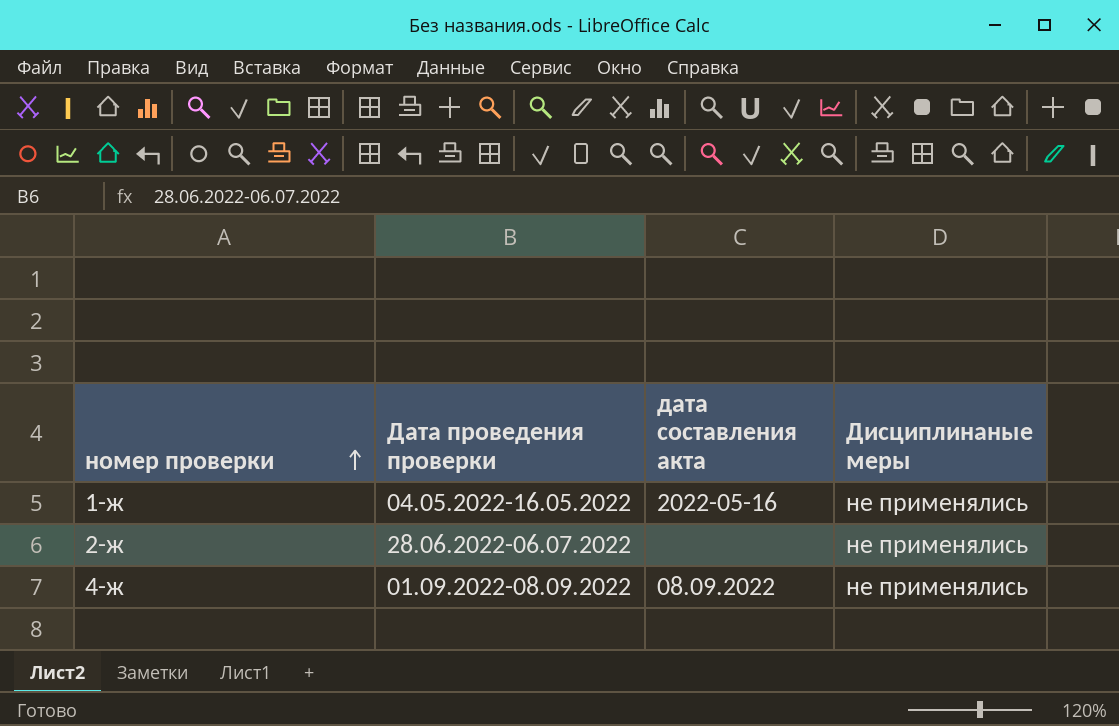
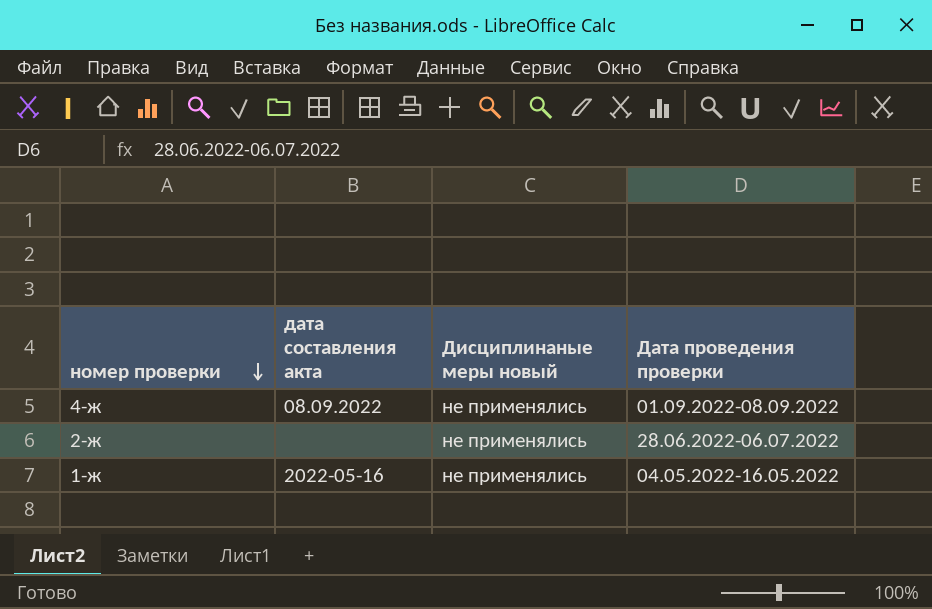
row order: номер проверки ascending -> номер проверки descending
column name: Дисциплинаные меры -> Дисциплинаные меры новый
column Дата проведения проверки | position: 2 -> 4

